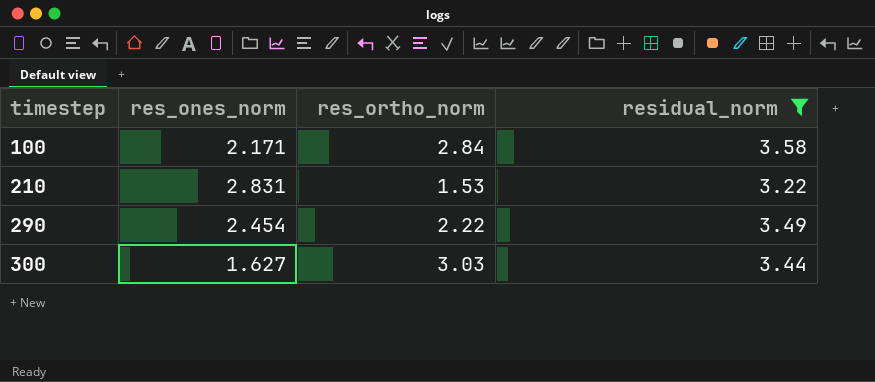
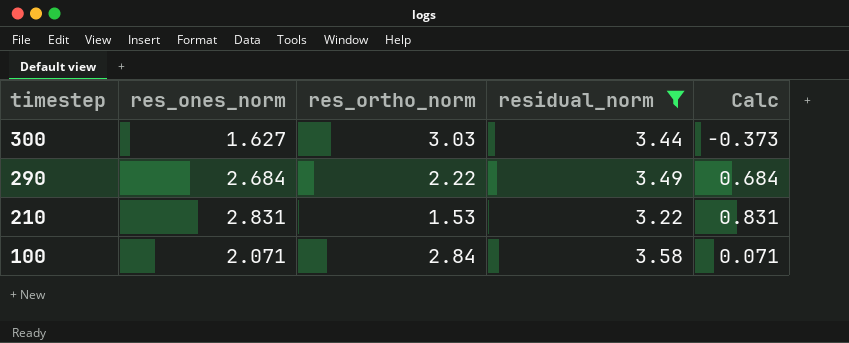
row order: timestep ascending -> timestep descending
column Calc | formula: none -> [res_ones_norm] - 2
290 | res_ones_norm: 2.454 -> 2.684
100 | res_ones_norm: 2.171 -> 2.071

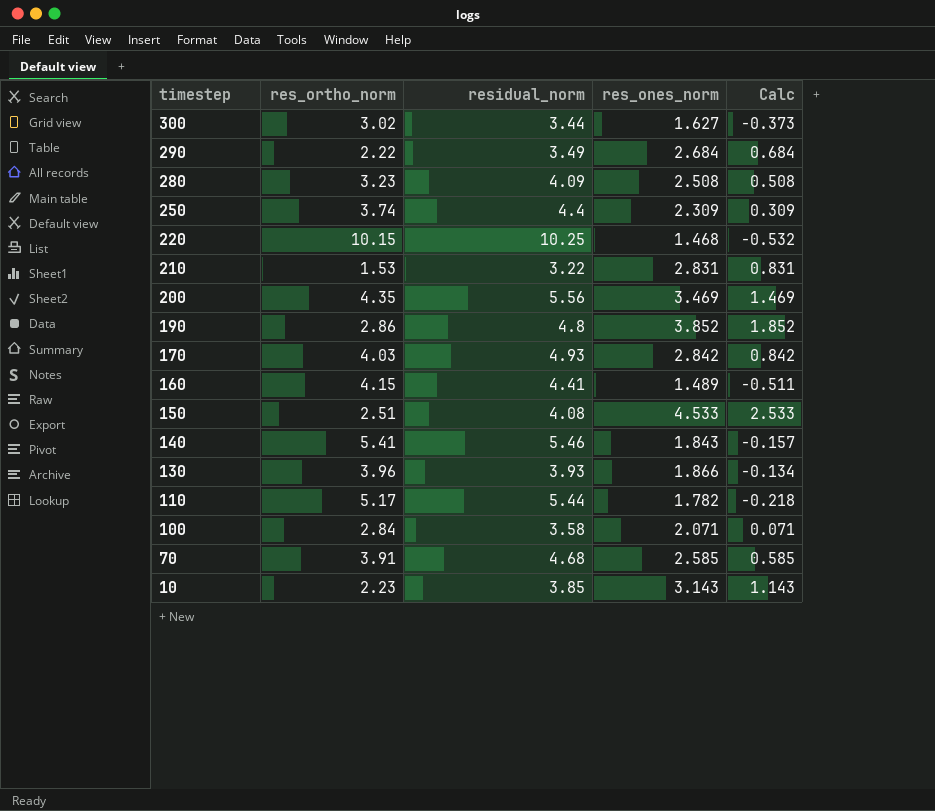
filter: residual_norm <= 3.58 -> none
column res_ones_norm | position: 2 -> 4
300 | res_ortho_norm: 3.03 -> 3.02

